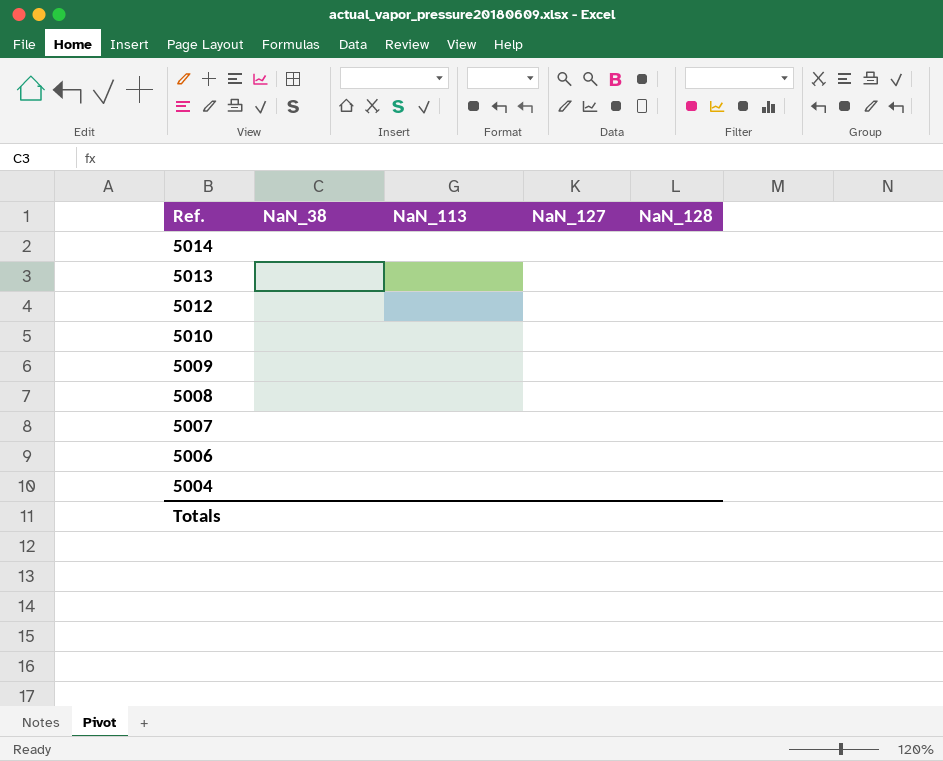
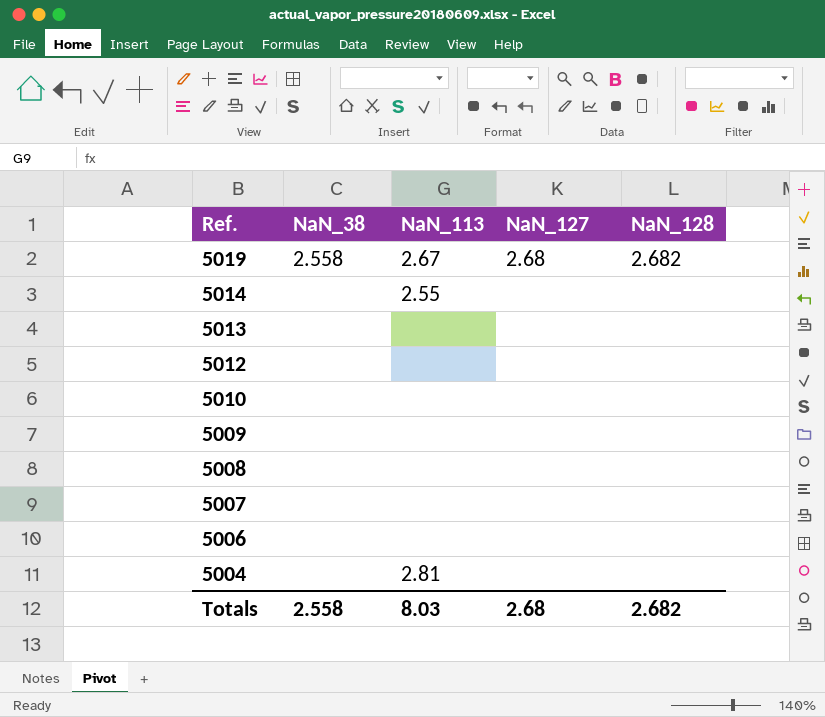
row 5019: none -> 2.558 | 2.67 | 2.68 | 2.682
5014 | NaN_113: none -> 2.55
5004 | NaN_113: none -> 2.81
Totals | NaN_38: none -> 2.558
Totals | NaN_113: none -> 8.03
Totals | NaN_127: none -> 2.68
Totals | NaN_128: none -> 2.682

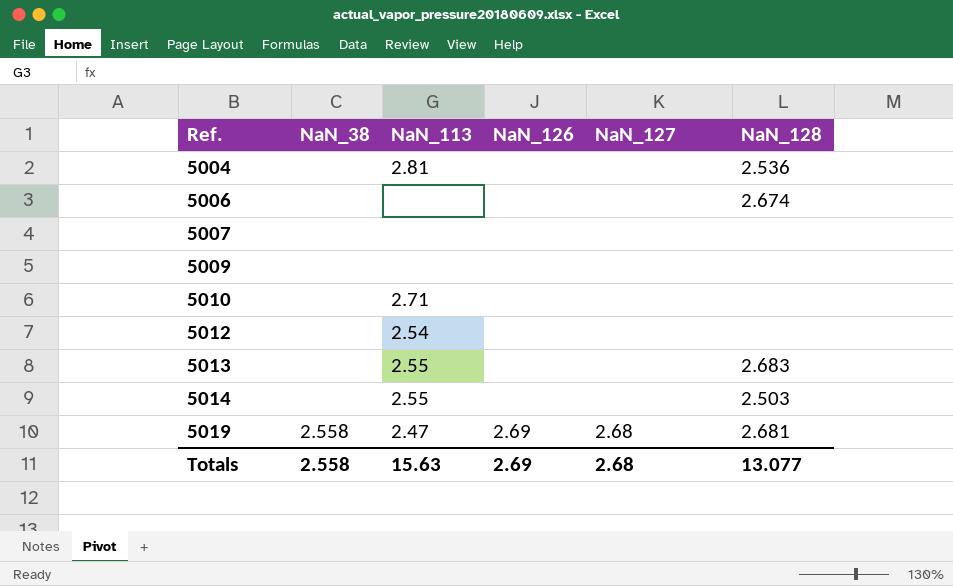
row order: Ref. descending -> Ref. ascending
column NaN_126 | position: none -> 4
row 5008: none | none | none | none -> none
5004 | NaN_128: none -> 2.536
5006 | NaN_128: none -> 2.674
5010 | NaN_113: none -> 2.71
5012 | NaN_113: none -> 2.54
5013 | NaN_113: none -> 2.55
5013 | NaN_128: none -> 2.683
5014 | NaN_128: none -> 2.503
5019 | NaN_113: 2.67 -> 2.47
5019 | NaN_128: 2.682 -> 2.681
Totals | NaN_113: 8.03 -> 15.63
Totals | NaN_128: 2.682 -> 13.077

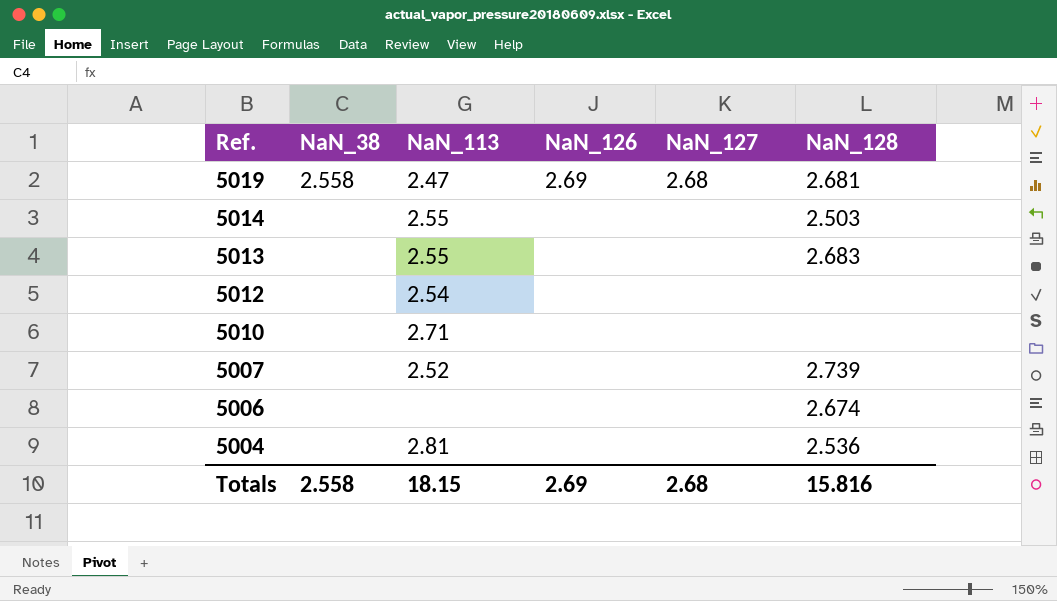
row order: Ref. ascending -> Ref. descending
row 5009: none | none | none | none | none -> none
5007 | NaN_113: none -> 2.52
5007 | NaN_128: none -> 2.739
Totals | NaN_113: 15.63 -> 18.15
Totals | NaN_128: 13.077 -> 15.816

